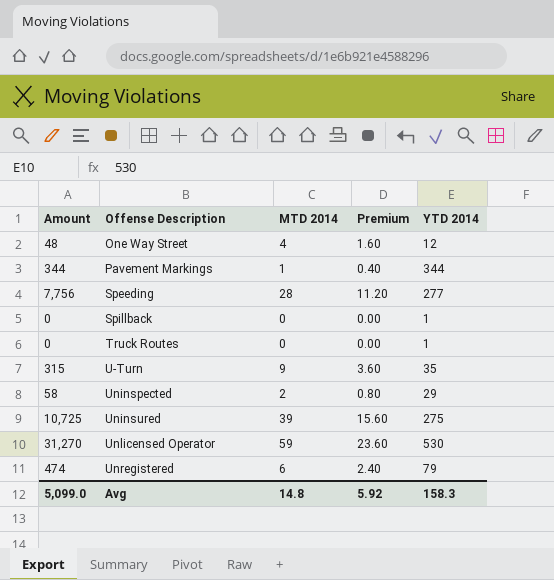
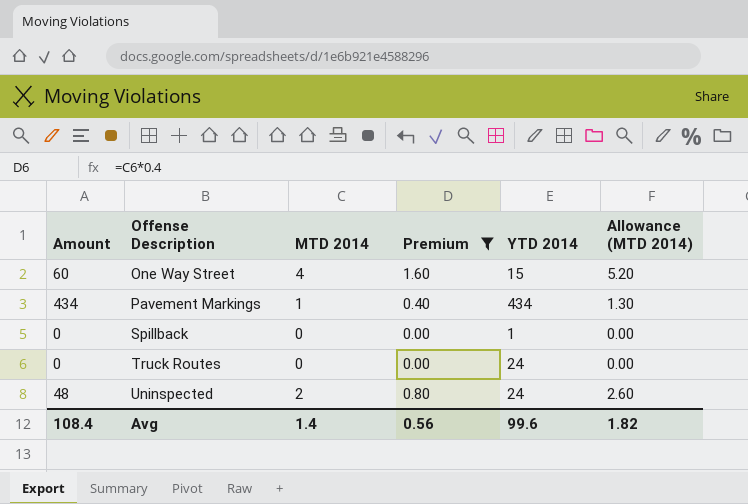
filter: none -> Premium <= 1.60
column Allowance (MTD 2014) | formula: none -> [MTD 2014] * 1.3
One Way Street | Amount: 48 -> 60
One Way Street | YTD 2014: 12 -> 15
Pavement Markings | Amount: 344 -> 434
Pavement Markings | YTD 2014: 344 -> 434
Truck Routes | YTD 2014: 1 -> 24
Uninspected | Amount: 58 -> 48
Uninspected | YTD 2014: 29 -> 24
Avg | Amount: 5,099.0 -> 108.4
Avg | MTD 2014: 14.8 -> 1.4
Avg | Premium: 5.92 -> 0.56
Avg | YTD 2014: 158.3 -> 99.6

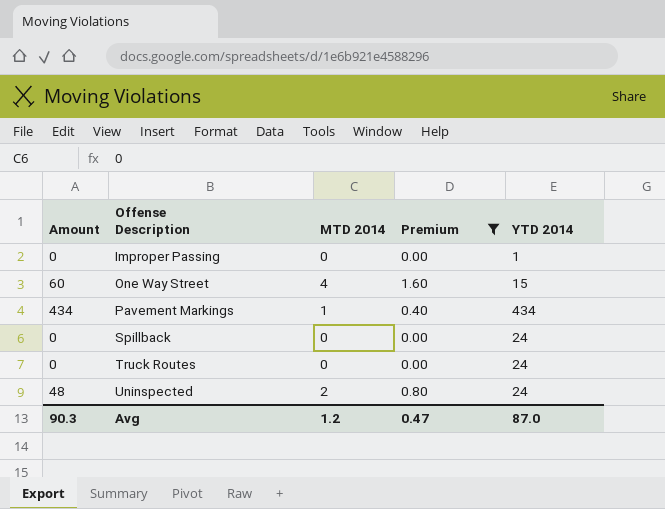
column Allowance (MTD 2014) | formula: [MTD 2014] * 1.3 -> none
row Improper Passing: none -> 0 | 0 | 0.00 | 1
Spillback | YTD 2014: 1 -> 24
Avg | Amount: 108.4 -> 90.3
Avg | MTD 2014: 1.4 -> 1.2
Avg | Premium: 0.56 -> 0.47
Avg | YTD 2014: 99.6 -> 87.0

